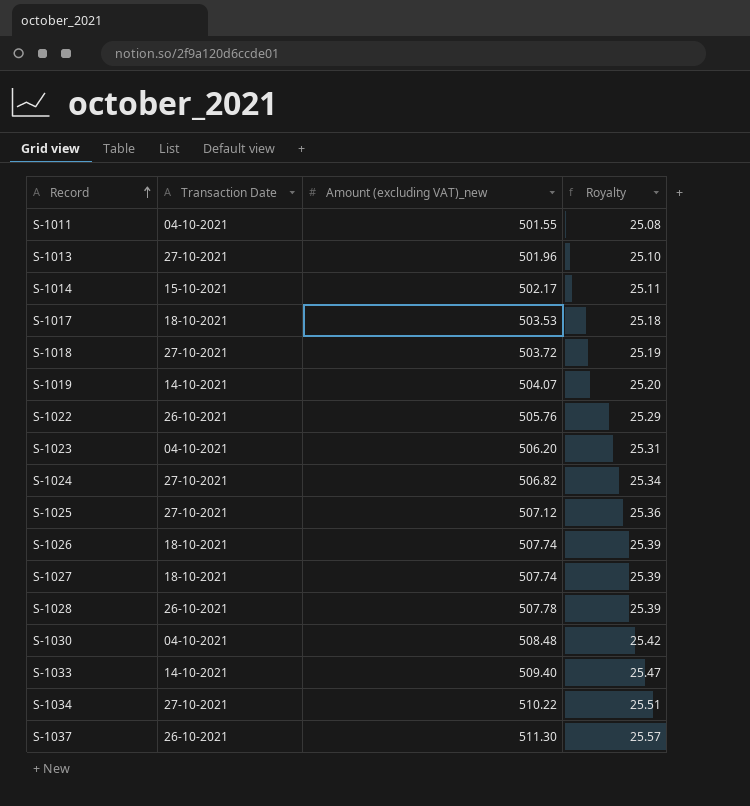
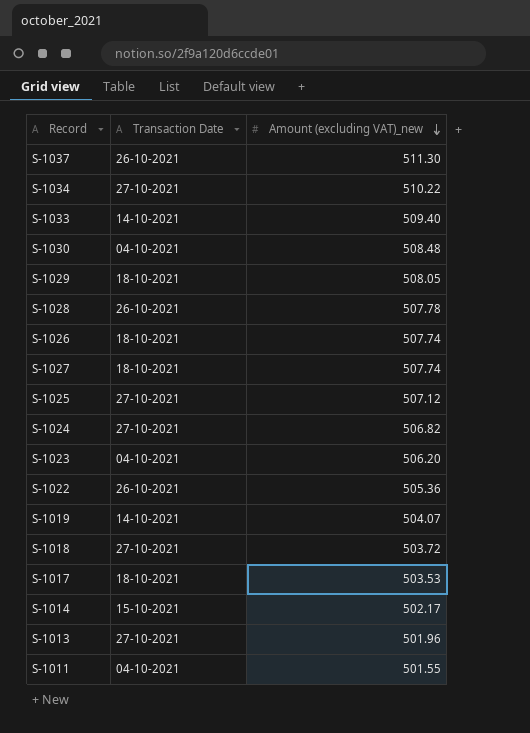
row order: Record ascending -> Amount (excluding VAT)_new descending
column Royalty | formula: [Amount (excluding VAT)_new] * 0.05 -> none
row S-1029: none -> 18-10-2021 | 508.05
S-1022 | Amount (excluding VAT)_new: 505.76 -> 505.36

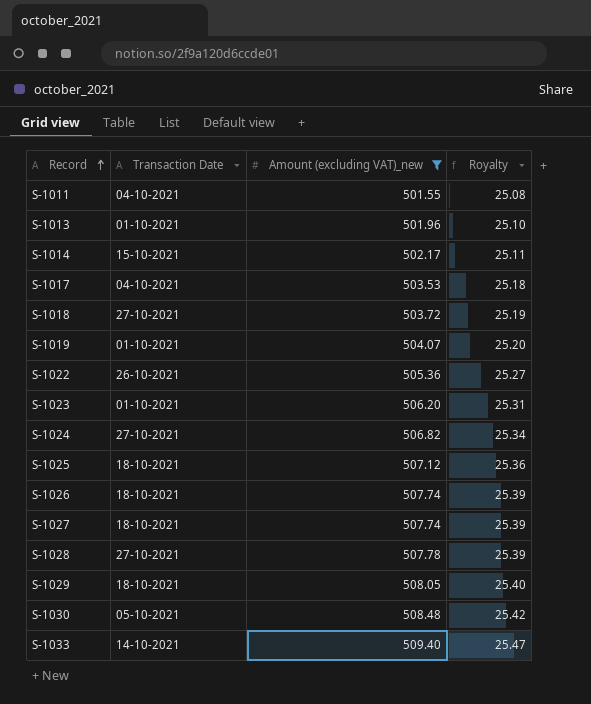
filter: none -> Amount (excluding VAT)_new <= 509.40
row order: Amount (excluding VAT)_new descending -> Record ascending
column Royalty | formula: none -> [Amount (excluding VAT)_new] * 0.05
S-1013 | Transaction Date: 27-10-2021 -> 01-10-2021
S-1017 | Transaction Date: 18-10-2021 -> 04-10-2021
S-1019 | Transaction Date: 14-10-2021 -> 01-10-2021
S-1023 | Transaction Date: 04-10-2021 -> 01-10-2021
S-1025 | Transaction Date: 27-10-2021 -> 18-10-2021
S-1028 | Transaction Date: 26-10-2021 -> 27-10-2021
S-1030 | Transaction Date: 04-10-2021 -> 05-10-2021

